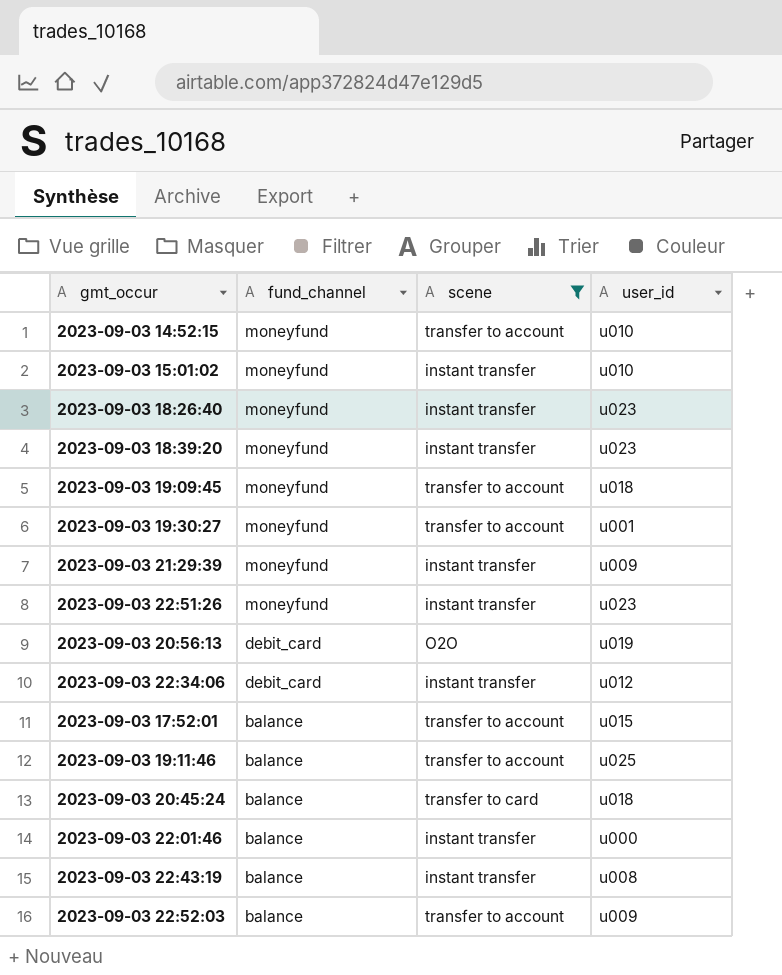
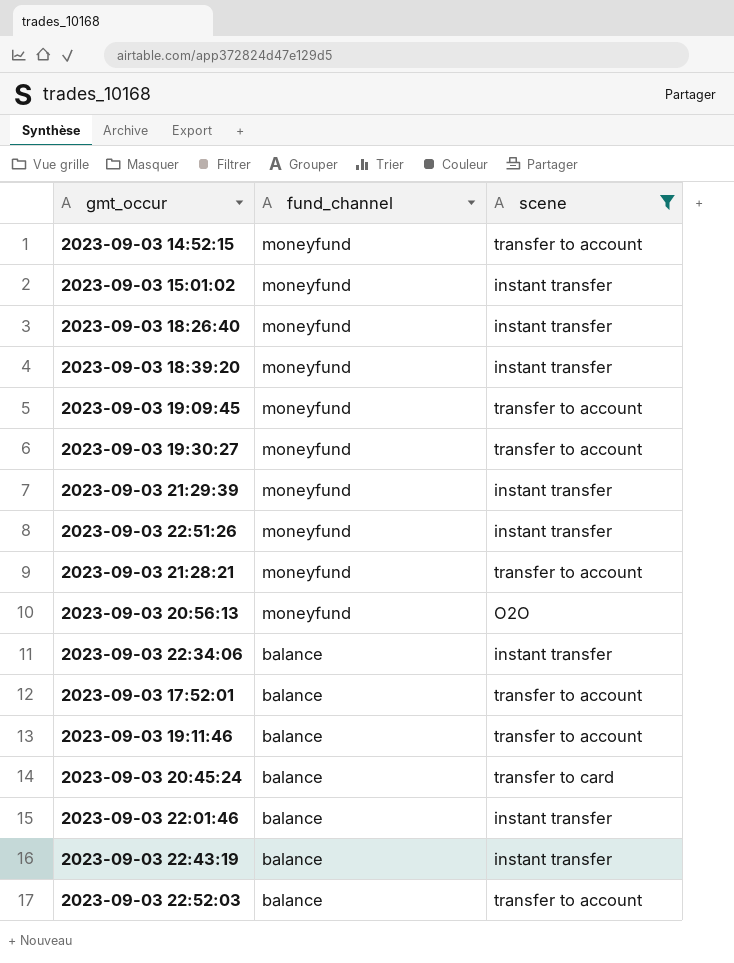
column user_id | position: 4 -> none
row 2023-09-03 21:28:21: none -> moneyfund | transfer to account
2023-09-03 20:56:13 | fund_channel: debit_card -> moneyfund
2023-09-03 22:34:06 | fund_channel: debit_card -> balance

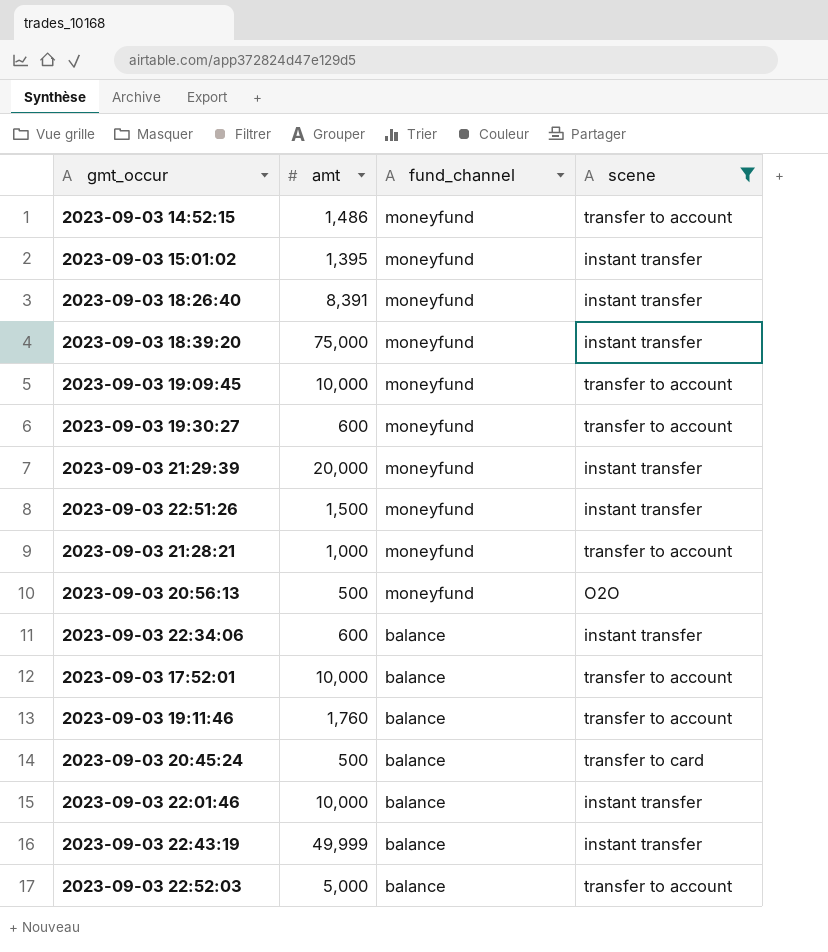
column amt | position: none -> 2

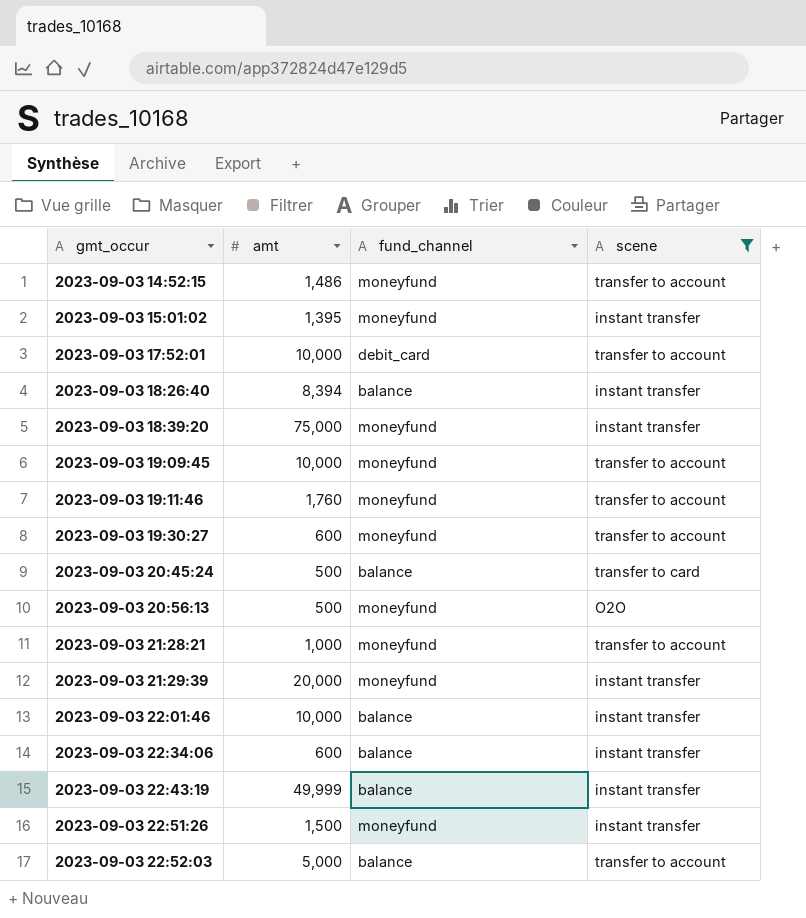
row order: fund_channel descending -> gmt_occur ascending
2023-09-03 17:52:01 | fund_channel: balance -> debit_card
2023-09-03 18:26:40 | amt: 8,391 -> 8,394
2023-09-03 18:26:40 | fund_channel: moneyfund -> balance
2023-09-03 19:11:46 | fund_channel: balance -> moneyfund

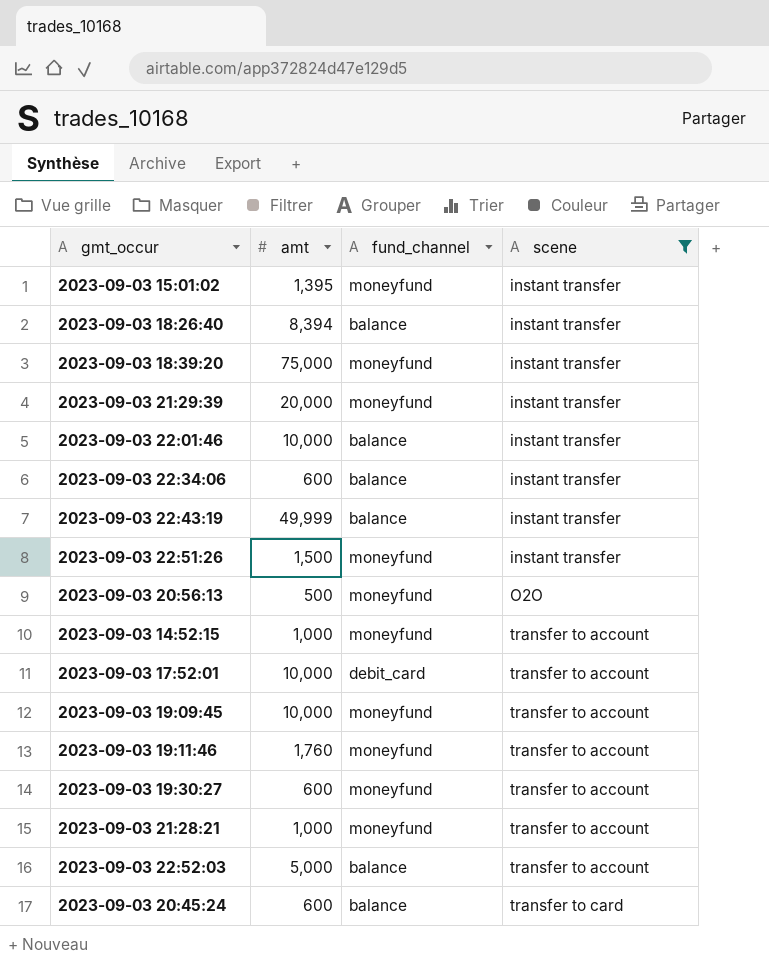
row order: gmt_occur ascending -> scene ascending
2023-09-03 14:52:15 | amt: 1,486 -> 1,000
2023-09-03 20:45:24 | amt: 500 -> 600

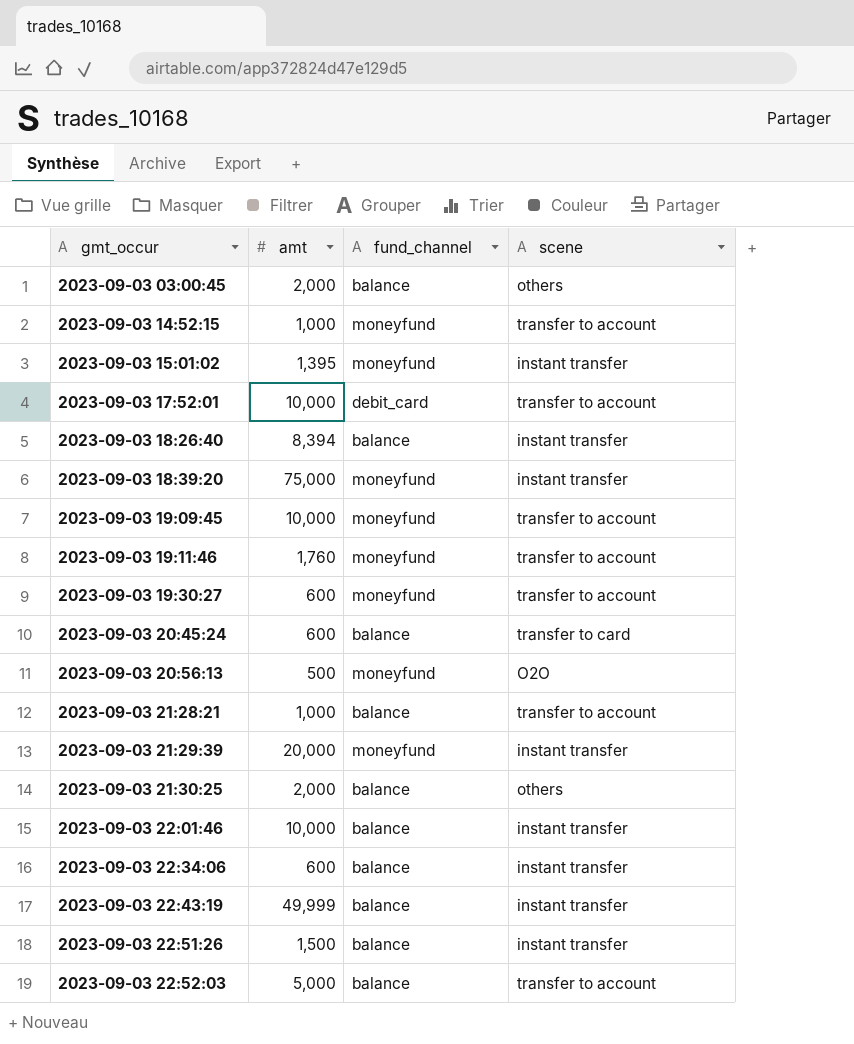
filter: scene != others -> none
row order: scene ascending -> gmt_occur ascending
2023-09-03 21:28:21 | fund_channel: moneyfund -> balance
2023-09-03 22:51:26 | fund_channel: moneyfund -> balance

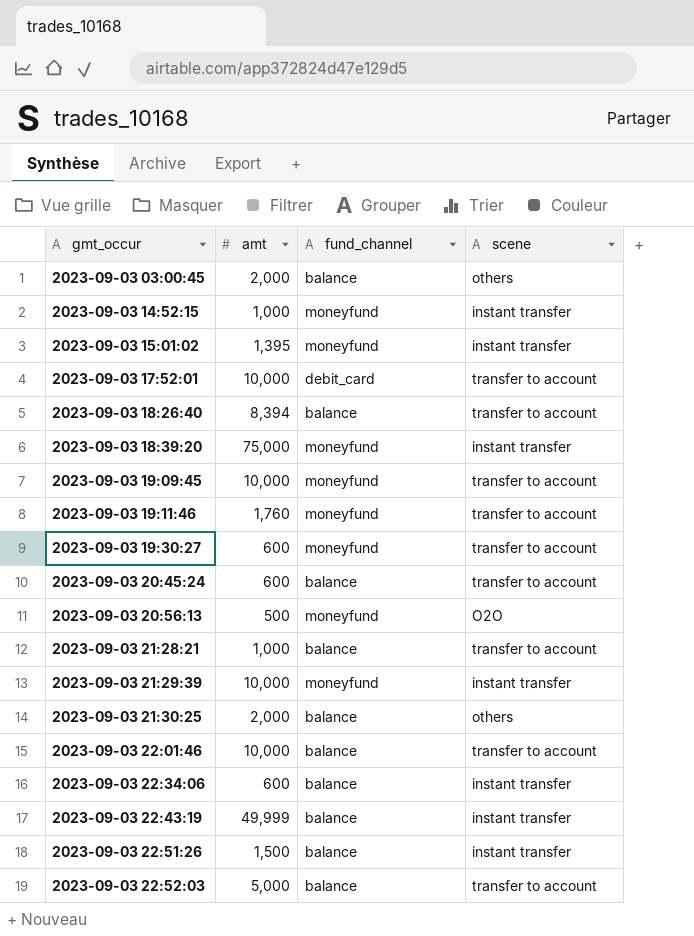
2023-09-03 14:52:15 | scene: transfer to account -> instant transfer
2023-09-03 18:26:40 | scene: instant transfer -> transfer to account
2023-09-03 20:45:24 | scene: transfer to card -> transfer to account
2023-09-03 21:29:39 | amt: 20,000 -> 10,000
2023-09-03 22:01:46 | scene: instant transfer -> transfer to account

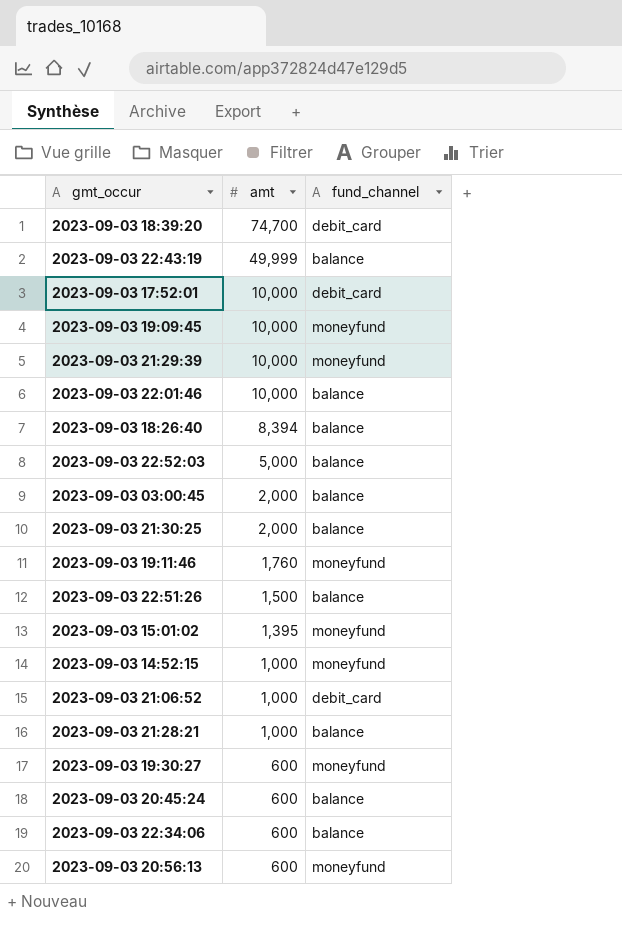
row order: gmt_occur ascending -> amt descending
column scene | position: 4 -> none
2023-09-03 18:39:20 | amt: 75,000 -> 74,700
2023-09-03 18:39:20 | fund_channel: moneyfund -> debit_card
row 2023-09-03 21:06:52: none -> 1,000 | debit_card
2023-09-03 20:56:13 | amt: 500 -> 600

